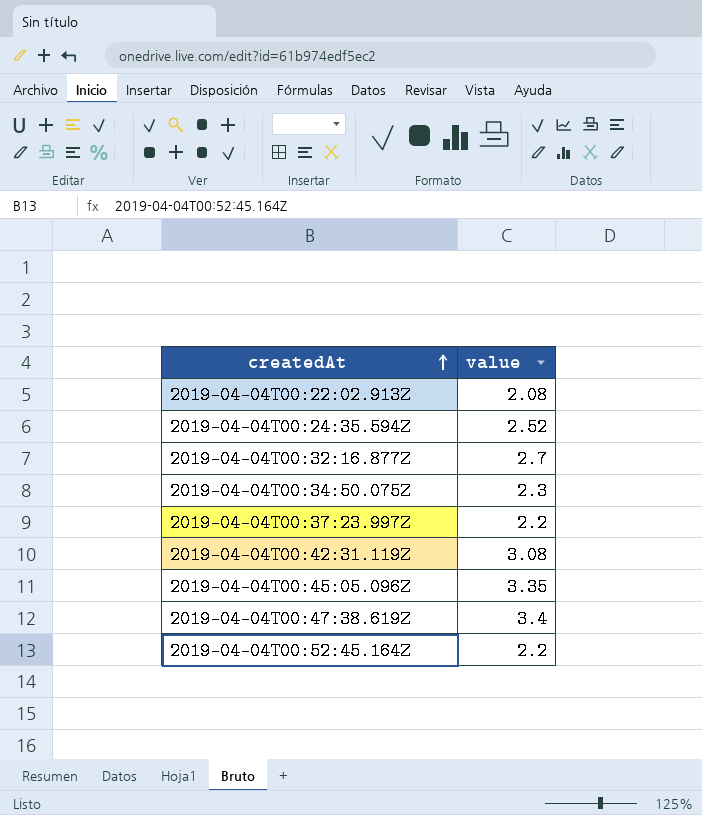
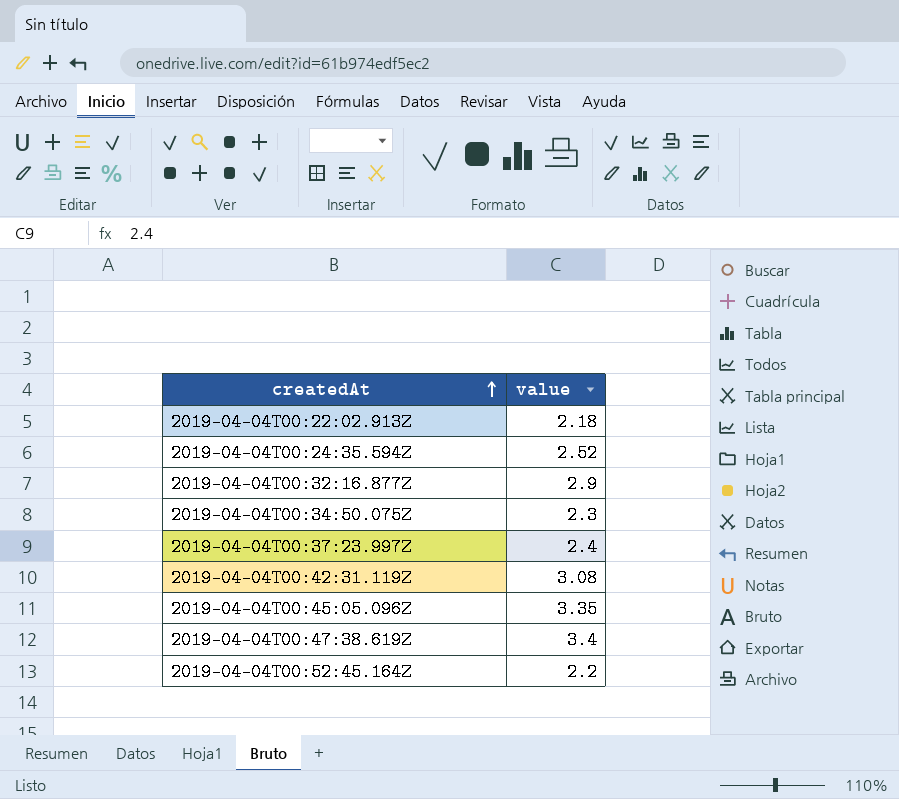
2019-04-04T00:22:02.913Z | value: 2.08 -> 2.18
2019-04-04T00:32:16.877Z | value: 2.7 -> 2.9
2019-04-04T00:37:23.997Z | value: 2.2 -> 2.4

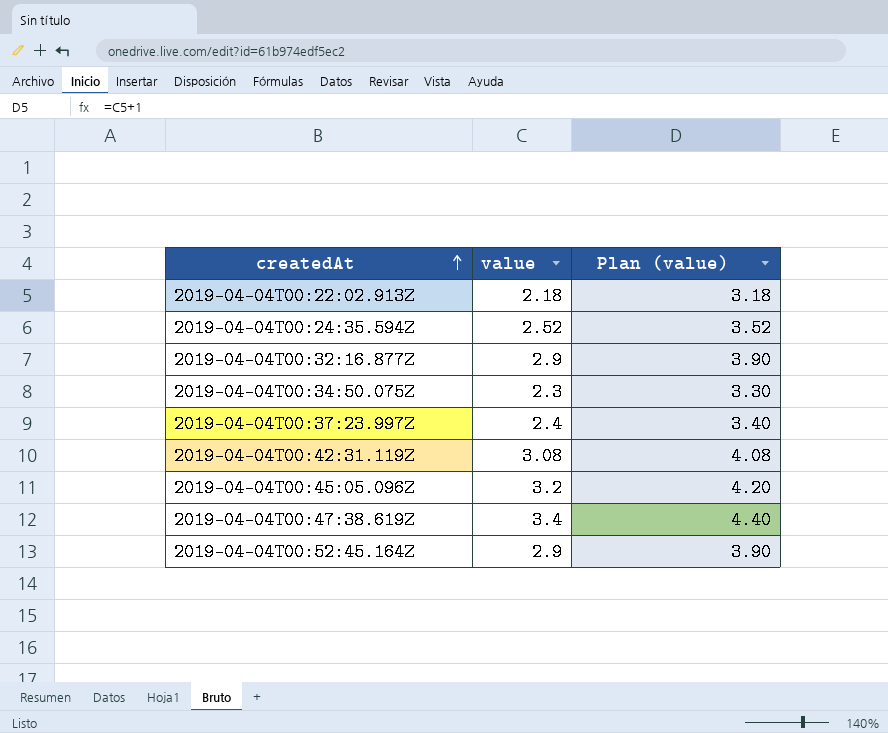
column Plan (value) | formula: none -> [value] + 1
2019-04-04T00:45:05.096Z | value: 3.35 -> 3.2
2019-04-04T00:52:45.164Z | value: 2.2 -> 2.9

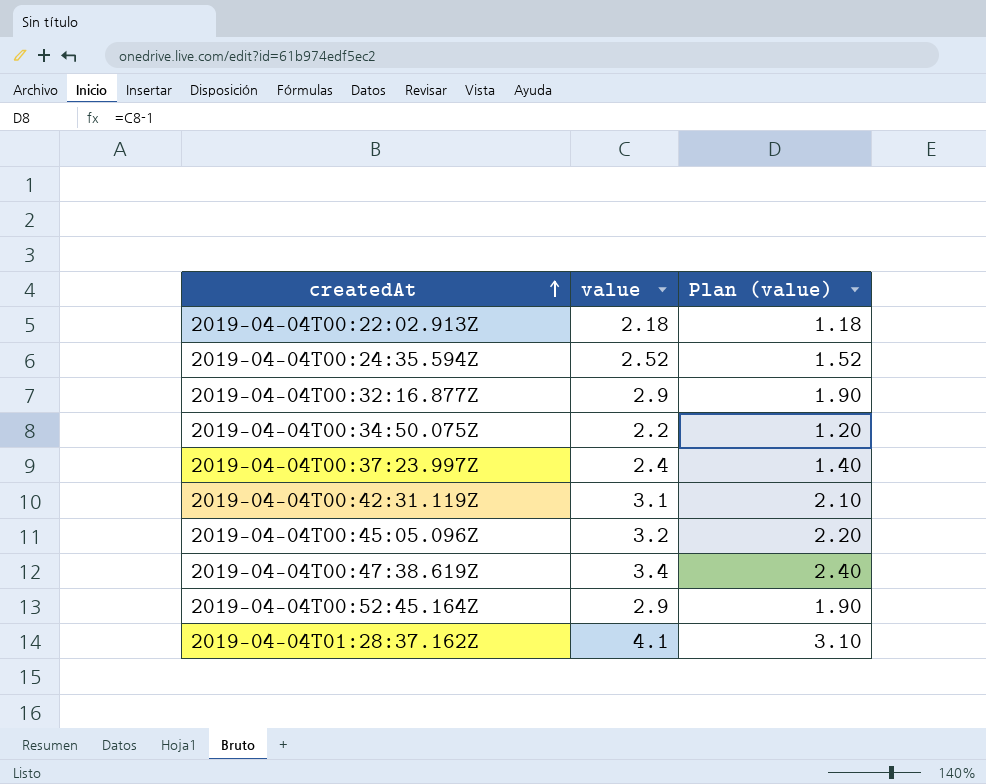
column Plan (value) | formula: [value] + 1 -> [value] - 1
2019-04-04T00:34:50.075Z | value: 2.3 -> 2.2
2019-04-04T00:42:31.119Z | value: 3.08 -> 3.1
row 2019-04-04T01:28:37.162Z: none -> 4.1 | 3.10

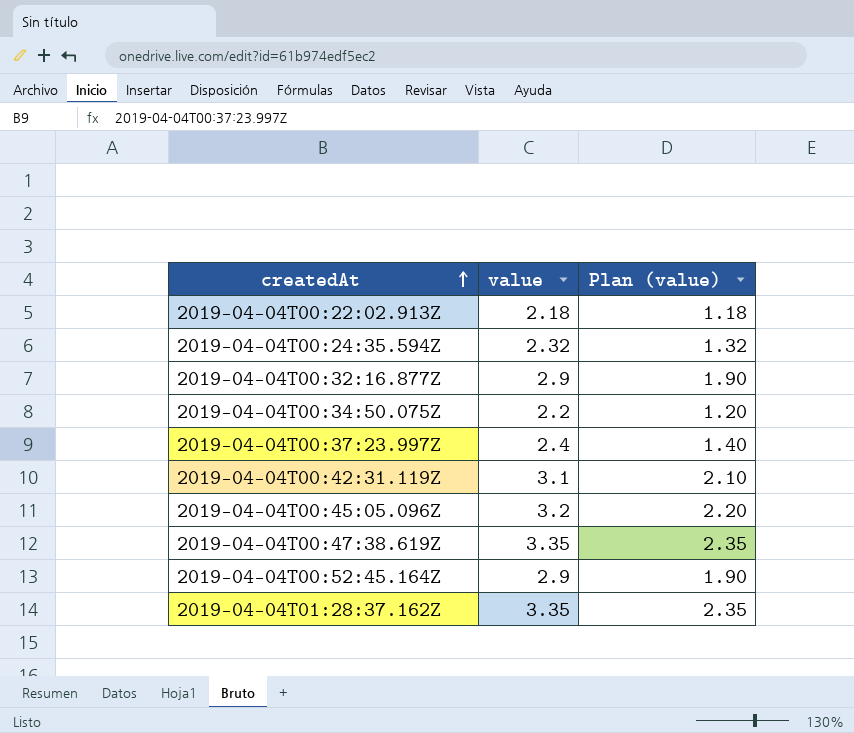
2019-04-04T00:24:35.594Z | value: 2.52 -> 2.32
2019-04-04T00:24:35.594Z | Plan (value): 1.52 -> 1.32
2019-04-04T00:47:38.619Z | value: 3.4 -> 3.35
2019-04-04T00:47:38.619Z | Plan (value): 2.40 -> 2.35
2019-04-04T01:28:37.162Z | value: 4.1 -> 3.35
2019-04-04T01:28:37.162Z | Plan (value): 3.10 -> 2.35

